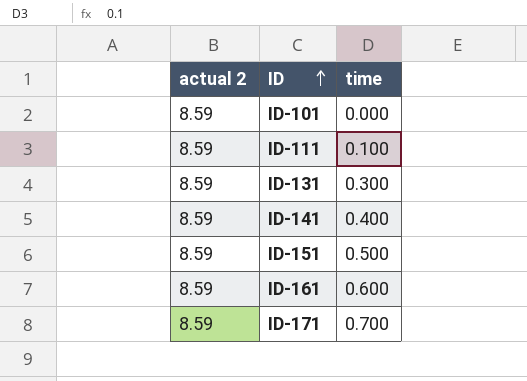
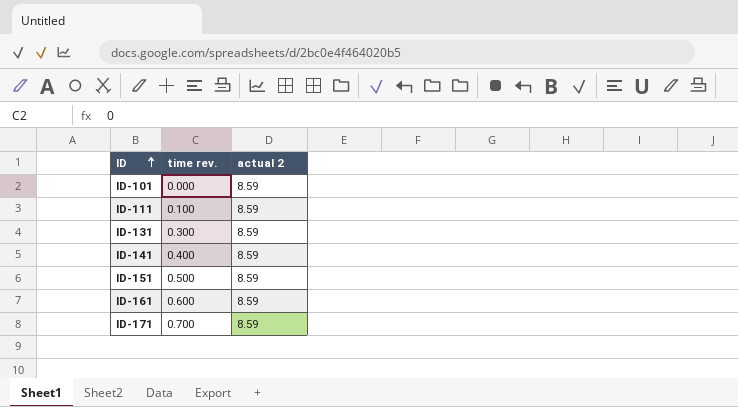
column name: time -> time rev.
column actual 2 | position: 1 -> 3

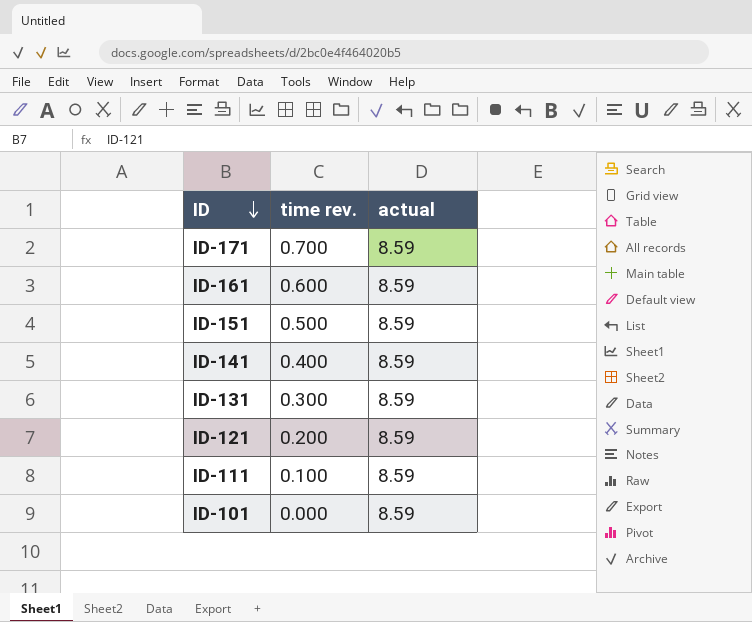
row order: ID ascending -> ID descending
column name: actual 2 -> actual
row ID-121: none -> 0.200 | 8.59

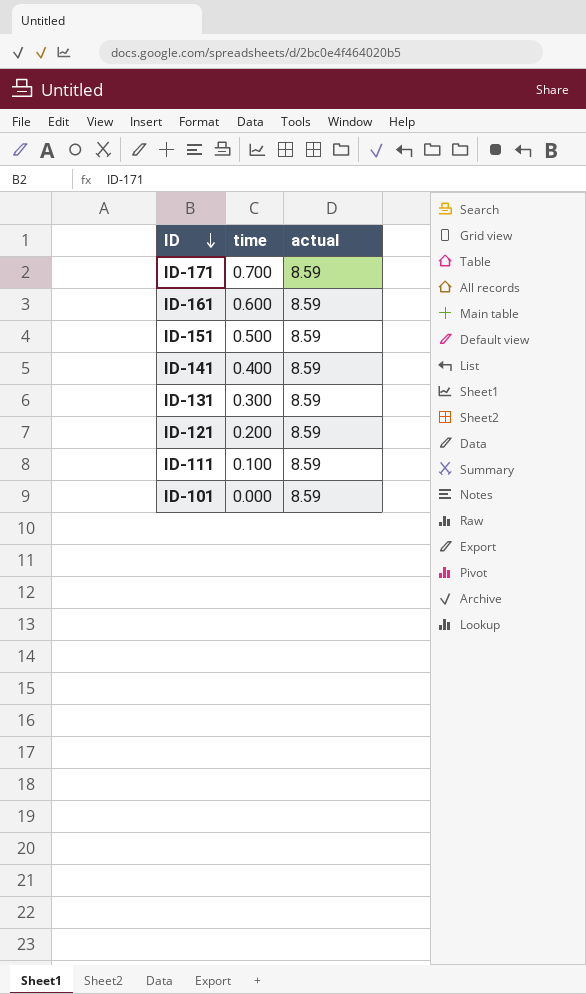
column name: time rev. -> time

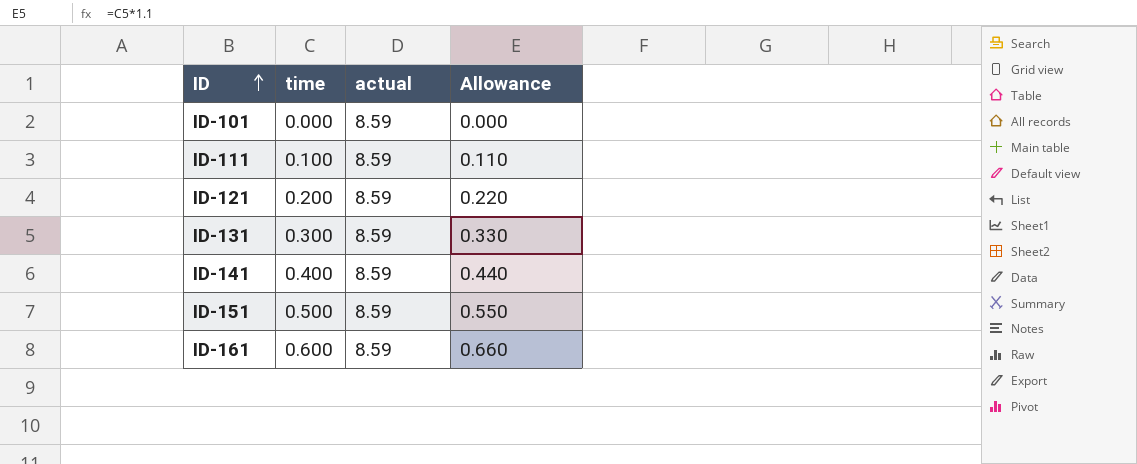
row order: ID descending -> ID ascending
column Allowance | formula: none -> [time] * 1.1
row ID-171: 0.700 | 8.59 -> none

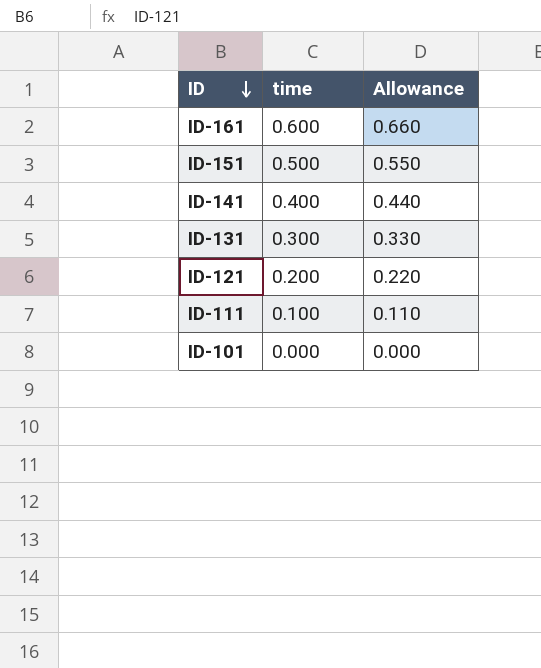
row order: ID ascending -> ID descending
column actual | position: 3 -> none

